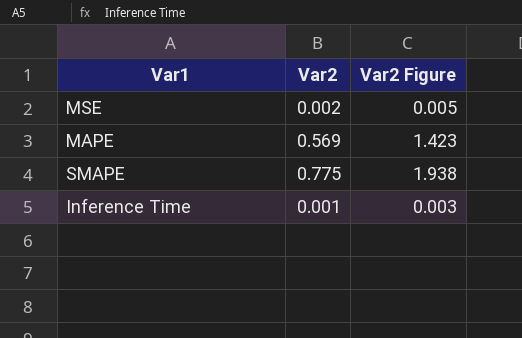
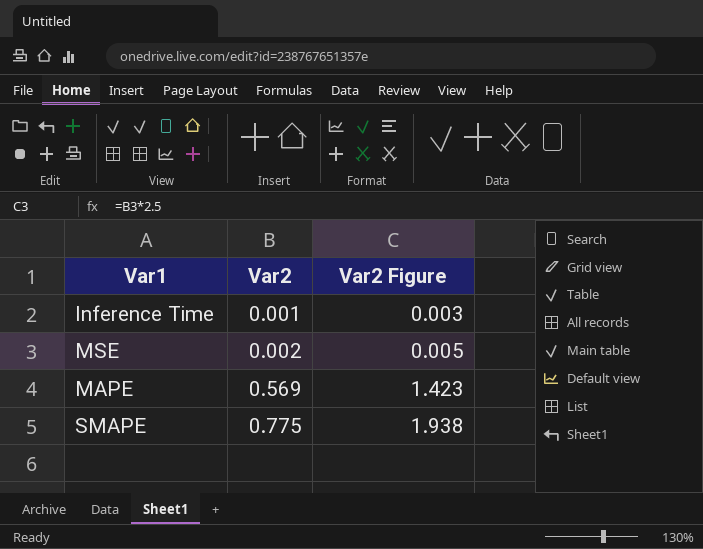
row order: none -> Var2 ascending

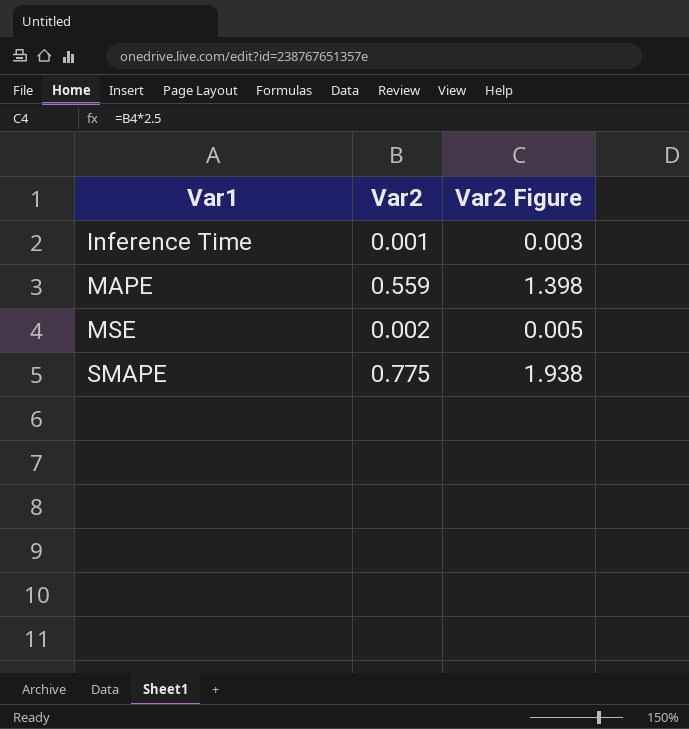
row order: Var2 ascending -> Var1 ascending
MAPE | Var2: 0.569 -> 0.559
MAPE | Var2 Figure: 1.423 -> 1.398

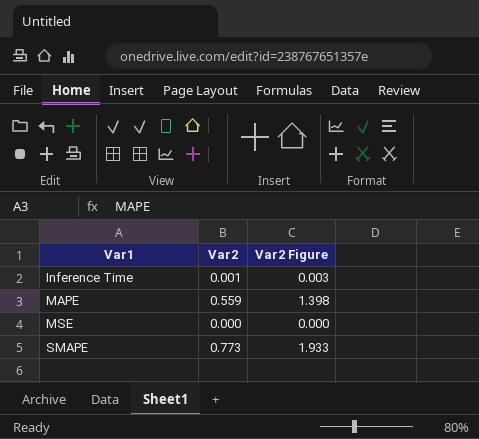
MSE | Var2: 0.002 -> 0.000
MSE | Var2 Figure: 0.005 -> 0.000
SMAPE | Var2: 0.775 -> 0.773
SMAPE | Var2 Figure: 1.938 -> 1.933

